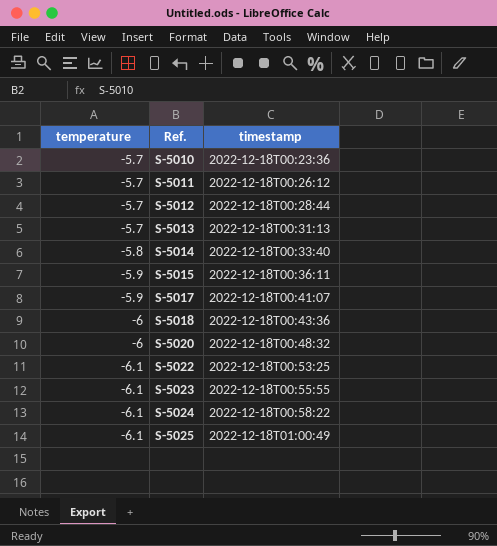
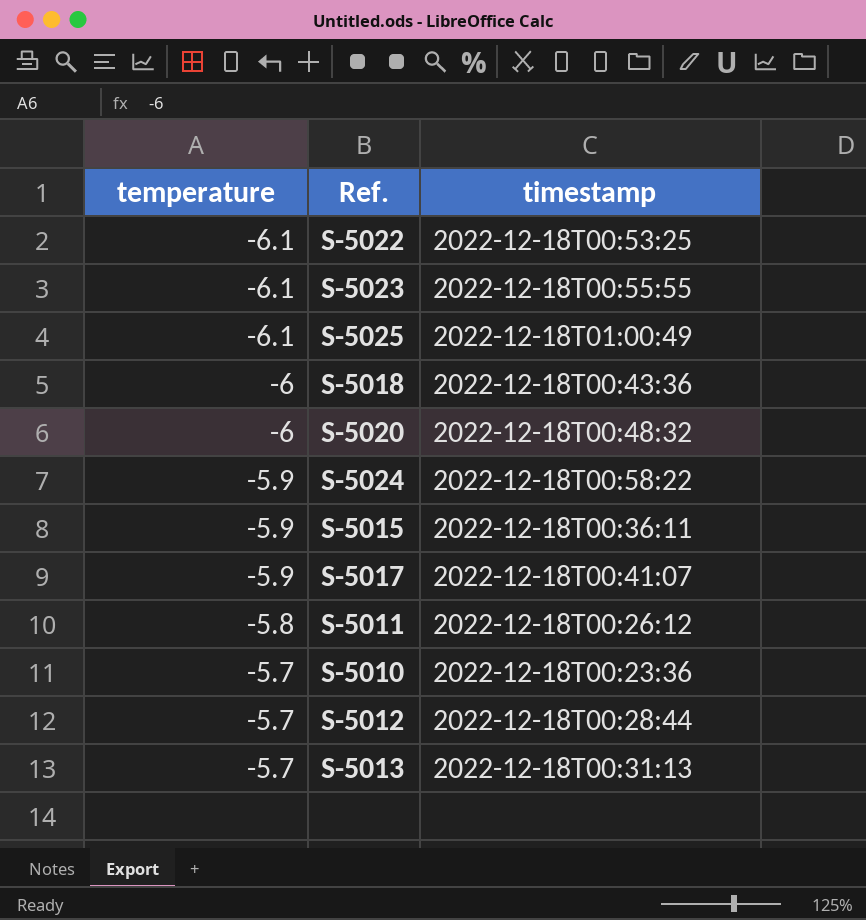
row order: temperature descending -> temperature ascending
row S-5014: -5.8 | 2022-12-18T00:33:40 -> none
S-5024 | temperature: -6.1 -> -5.9
S-5011 | temperature: -5.7 -> -5.8

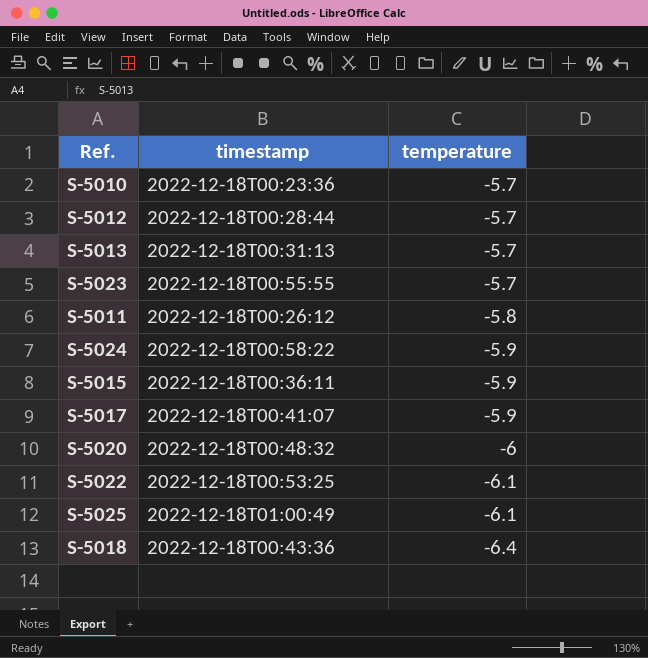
row order: temperature ascending -> temperature descending
column temperature | position: 1 -> 3
S-5023 | temperature: -6.1 -> -5.7
S-5018 | temperature: -6 -> -6.4

